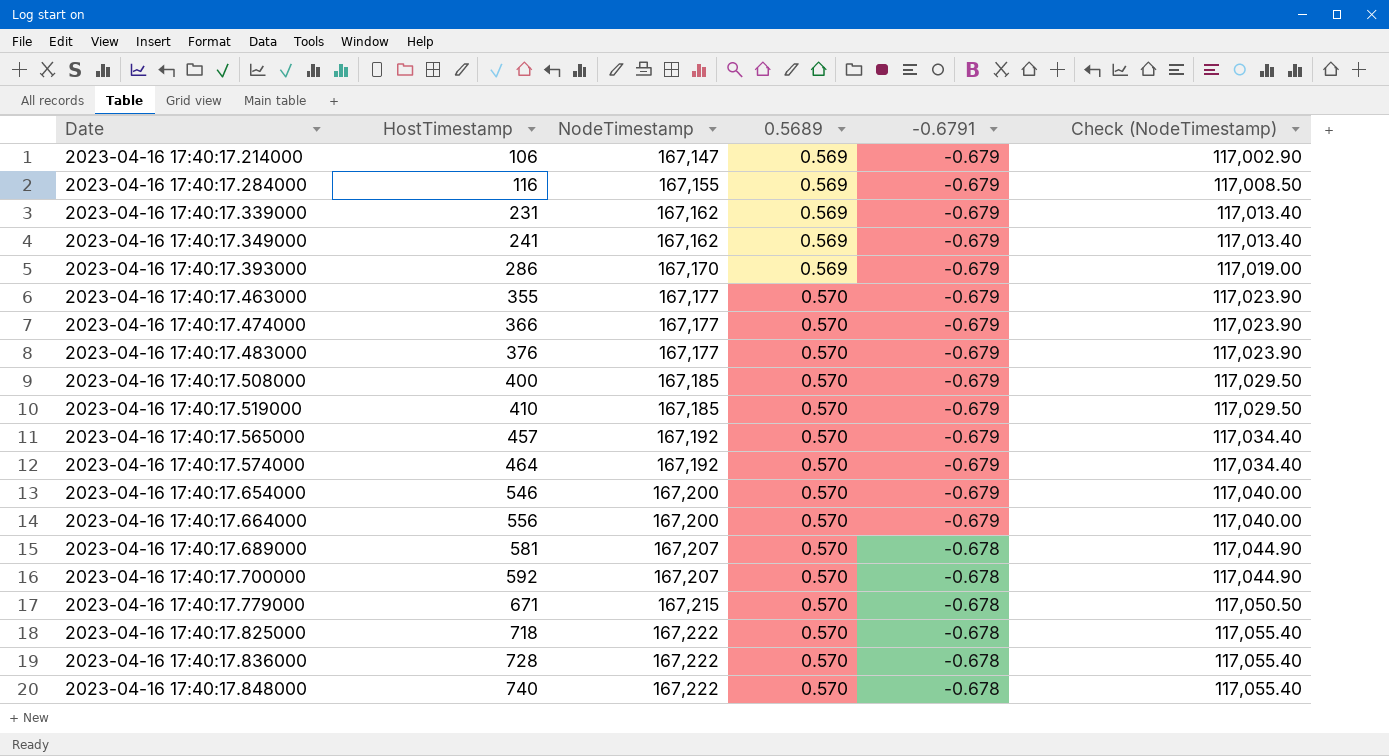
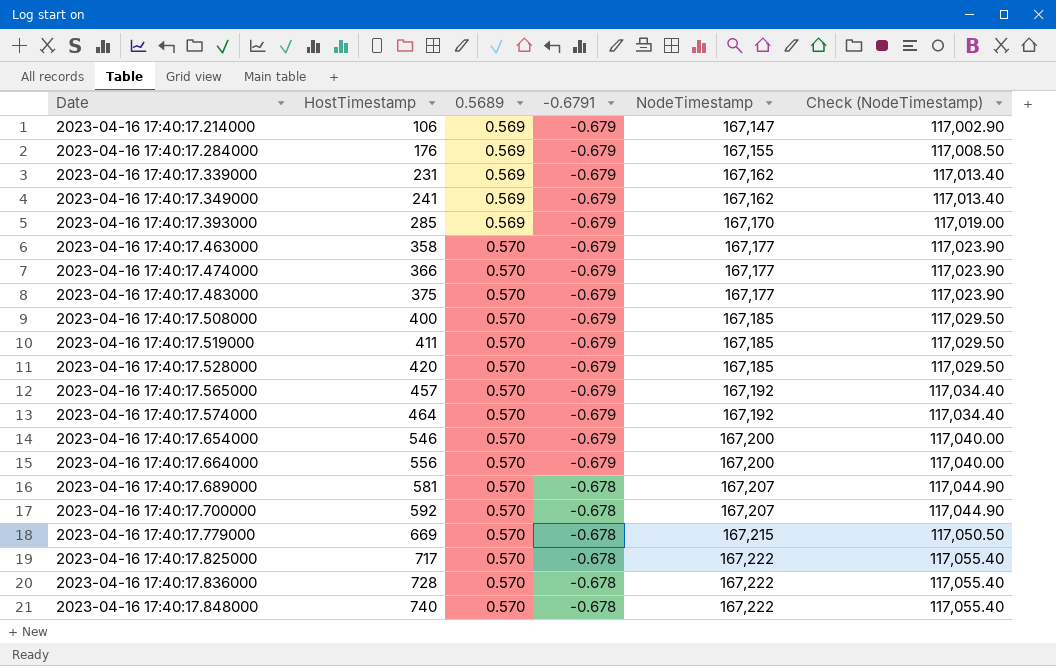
column NodeTimestamp | position: 3 -> 5
2023-04-16 17:40:17.284000 | HostTimestamp: 116 -> 176
2023-04-16 17:40:17.393000 | HostTimestamp: 286 -> 285
2023-04-16 17:40:17.463000 | HostTimestamp: 355 -> 358
2023-04-16 17:40:17.483000 | HostTimestamp: 376 -> 375
2023-04-16 17:40:17.519000 | HostTimestamp: 410 -> 411
row 2023-04-16 17:40:17.528000: none -> 420 | 0.570 | -0.679 | 167,185 | 117,029.50
2023-04-16 17:40:17.779000 | HostTimestamp: 671 -> 669
2023-04-16 17:40:17.825000 | HostTimestamp: 718 -> 717

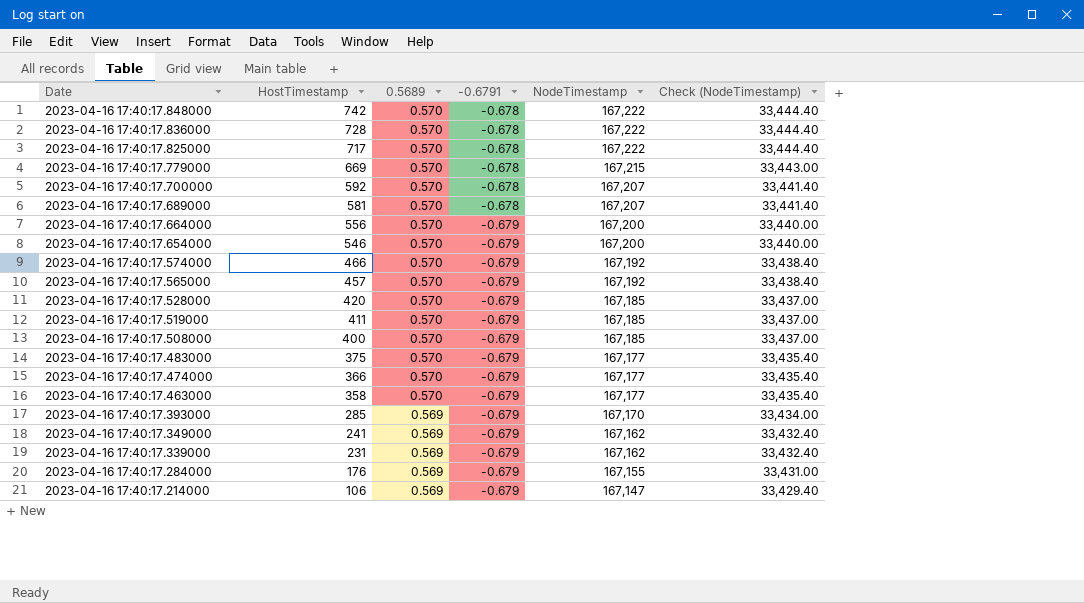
row order: Date ascending -> Date descending
column Check (NodeTimestamp) | formula: [NodeTimestamp] * 0.7 -> [NodeTimestamp] * 0.2
2023-04-16 17:40:17.848000 | HostTimestamp: 740 -> 742
2023-04-16 17:40:17.574000 | HostTimestamp: 464 -> 466

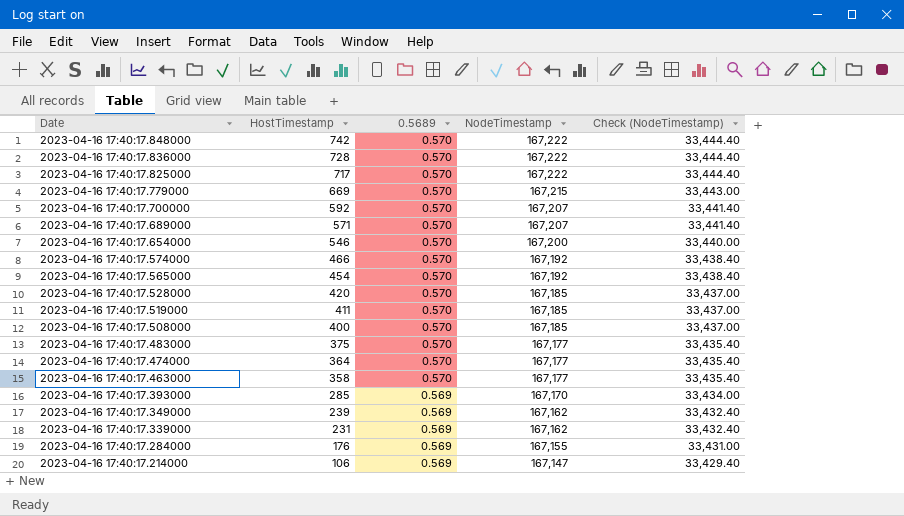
column -0.6791 | position: 4 -> none
row 2023-04-16 17:40:17.664000: 556 | 0.570 | -0.679 | 167,200 | 33,440.00 -> none
2023-04-16 17:40:17.689000 | HostTimestamp: 581 -> 571
2023-04-16 17:40:17.565000 | HostTimestamp: 457 -> 454
2023-04-16 17:40:17.474000 | HostTimestamp: 366 -> 364
2023-04-16 17:40:17.349000 | HostTimestamp: 241 -> 239

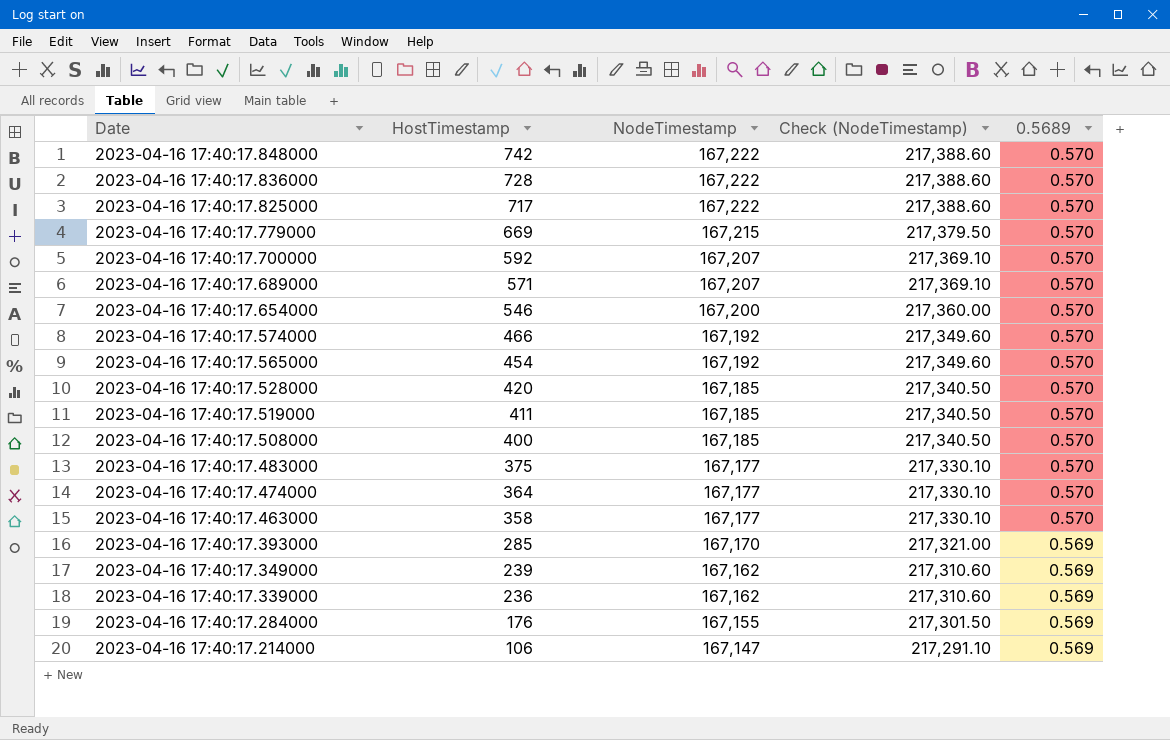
column Check (NodeTimestamp) | formula: [NodeTimestamp] * 0.2 -> [NodeTimestamp] * 1.3
column 0.5689 | position: 3 -> 5
2023-04-16 17:40:17.339000 | HostTimestamp: 231 -> 236

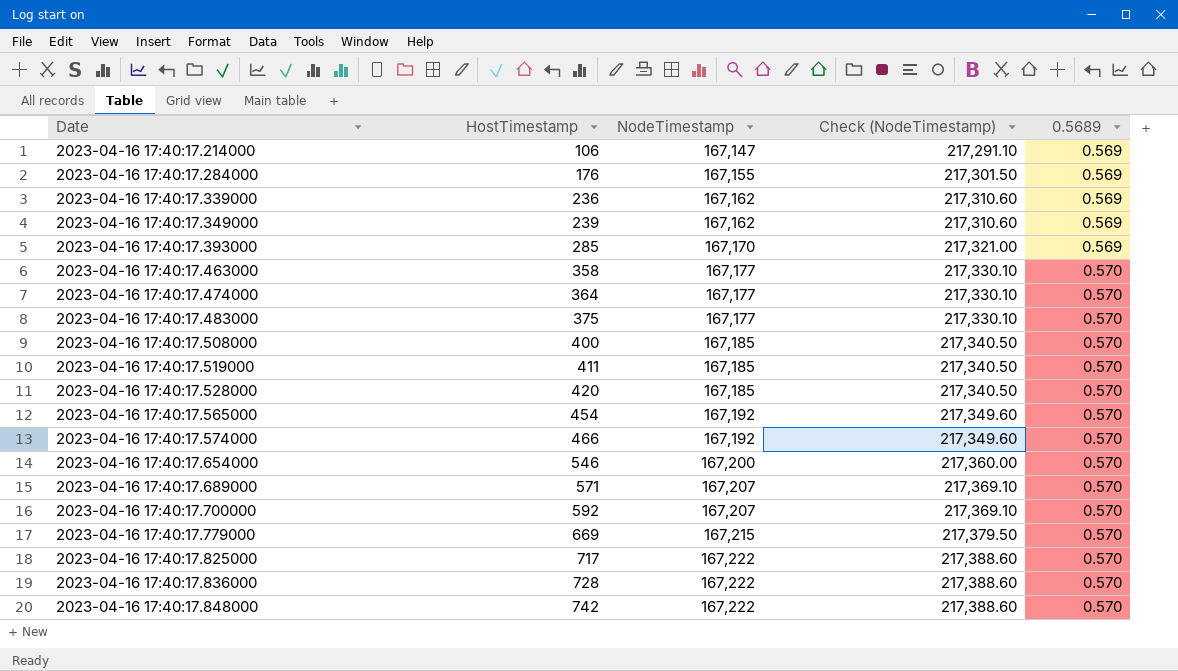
row order: Date descending -> Date ascending

